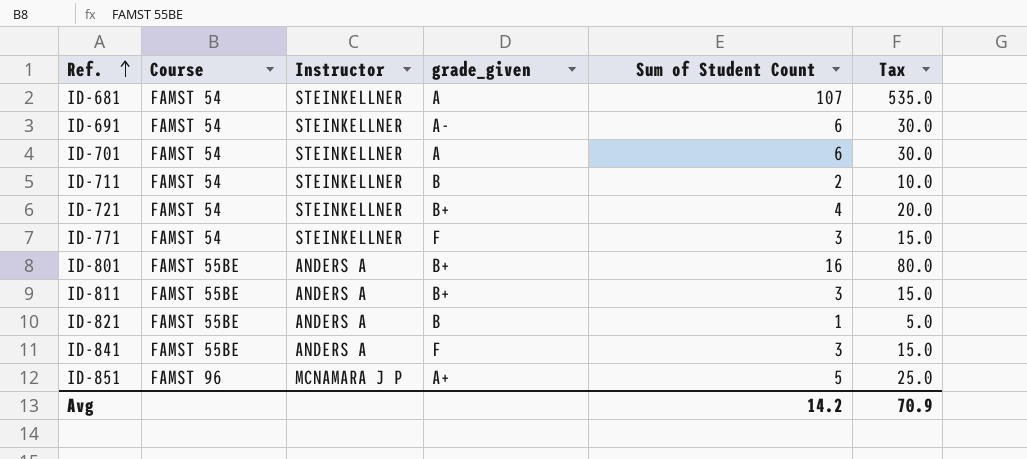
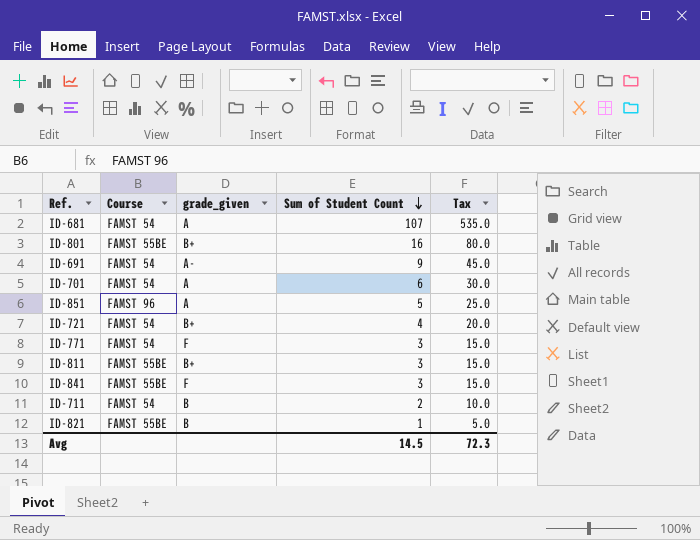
row order: Ref. ascending -> Sum of Student Count descending
column Instructor | position: 3 -> none
ID-691 | Sum of Student Count: 6 -> 9
ID-691 | Tax: 30.0 -> 45.0
ID-851 | grade_given: A+ -> A
Avg | Sum of Student Count: 14.2 -> 14.5
Avg | Tax: 70.9 -> 72.3

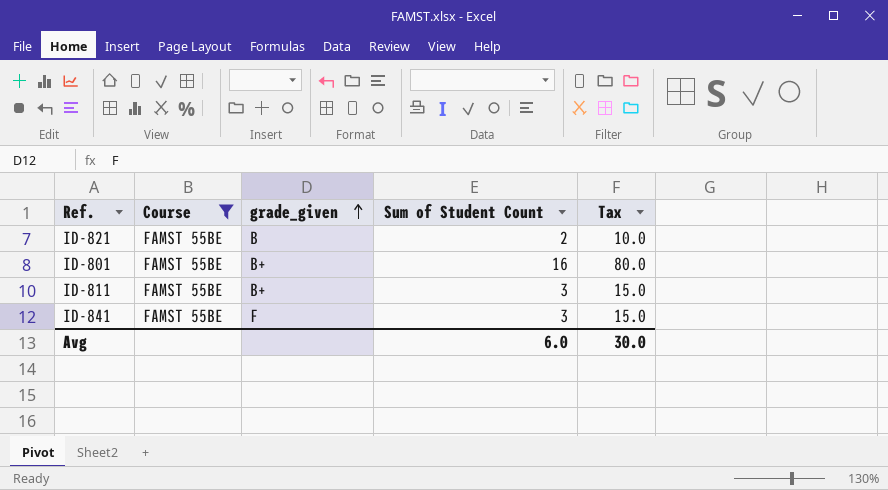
filter: none -> Course = FAMST 55BE
row order: Sum of Student Count descending -> grade_given ascending
ID-821 | Sum of Student Count: 1 -> 2
ID-821 | Tax: 5.0 -> 10.0
Avg | Sum of Student Count: 14.5 -> 6.0
Avg | Tax: 72.3 -> 30.0

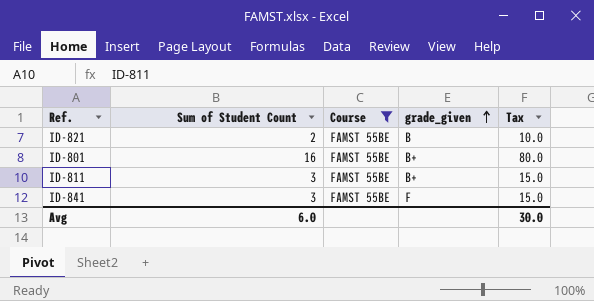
column Sum of Student Count | position: 4 -> 2

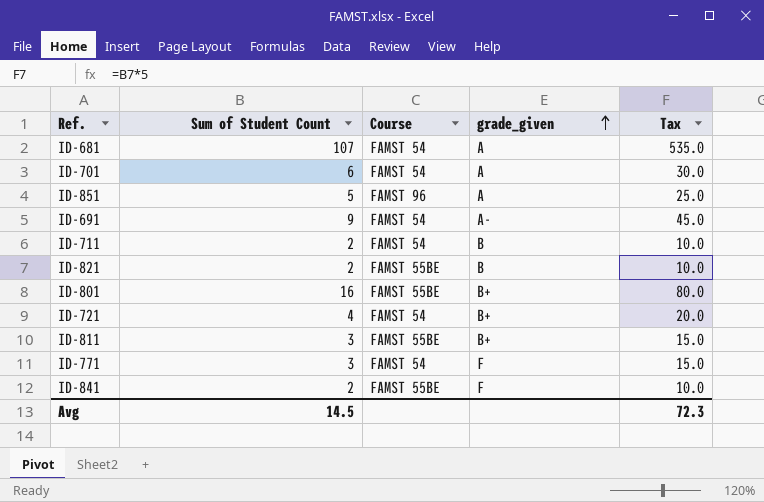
filter: Course = FAMST 55BE -> none
ID-841 | Sum of Student Count: 3 -> 2
ID-841 | Tax: 15.0 -> 10.0
Avg | Sum of Student Count: 6.0 -> 14.5
Avg | Tax: 30.0 -> 72.3

